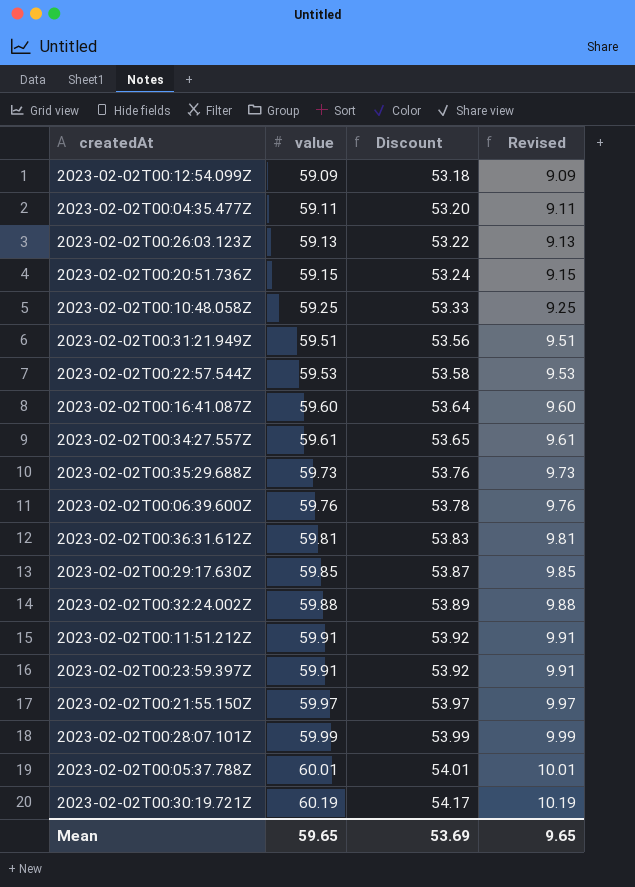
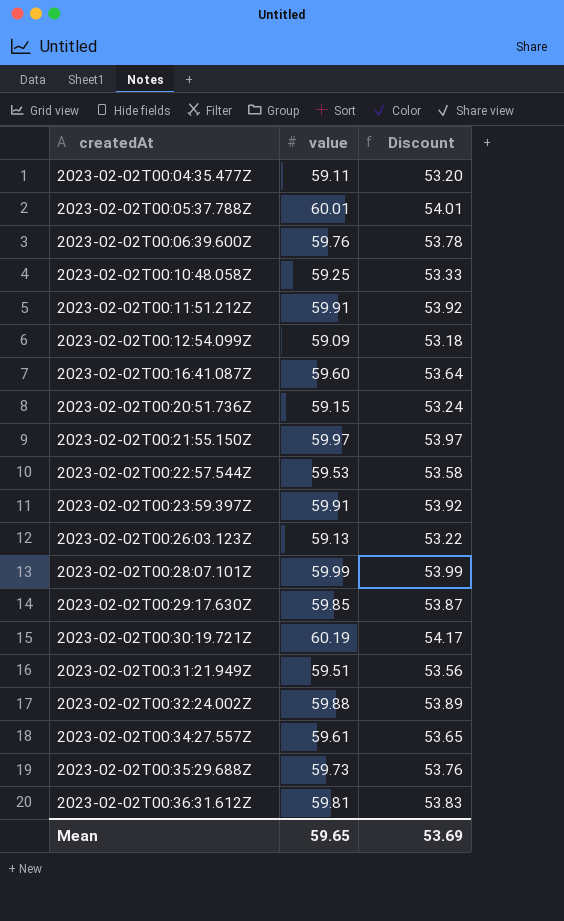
row order: value ascending -> createdAt ascending
column Revised | formula: [value] - 50 -> none

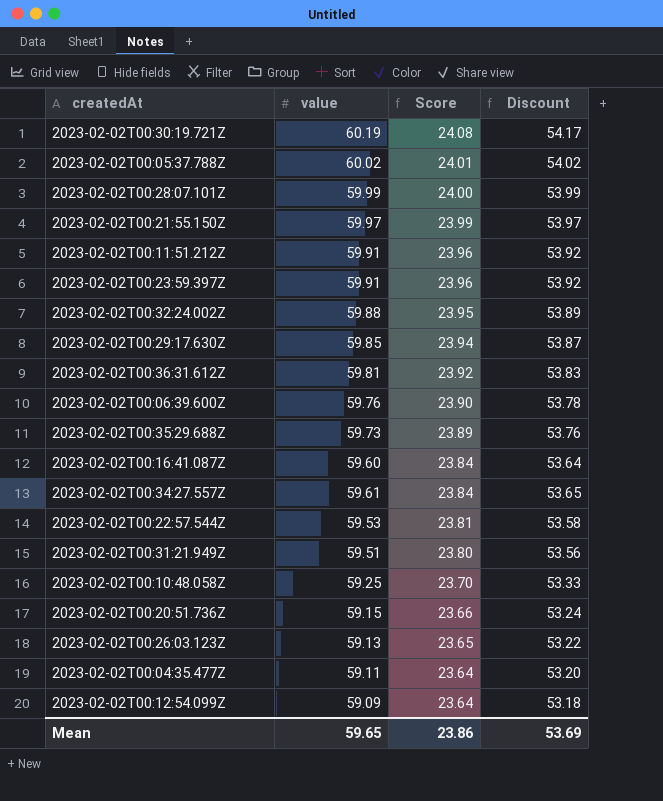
row order: createdAt ascending -> Score descending
column Score | formula: none -> [value] * 0.4
2023-02-02T00:05:37.788Z | value: 60.01 -> 60.02
2023-02-02T00:05:37.788Z | Discount: 54.01 -> 54.02

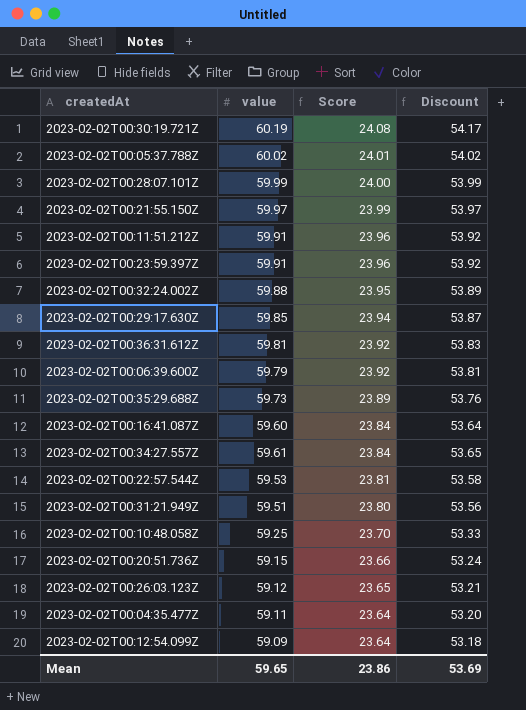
2023-02-02T00:06:39.600Z | value: 59.76 -> 59.79
2023-02-02T00:06:39.600Z | Score: 23.90 -> 23.92
2023-02-02T00:06:39.600Z | Discount: 53.78 -> 53.81
2023-02-02T00:26:03.123Z | value: 59.13 -> 59.12
2023-02-02T00:26:03.123Z | Discount: 53.22 -> 53.21

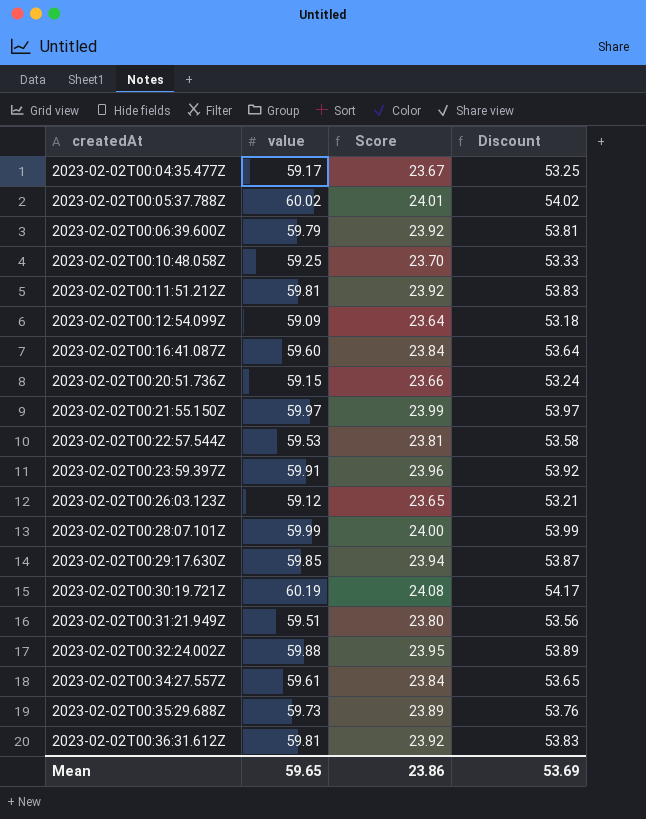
row order: Score descending -> createdAt ascending
2023-02-02T00:04:35.477Z | value: 59.11 -> 59.17
2023-02-02T00:04:35.477Z | Score: 23.64 -> 23.67
2023-02-02T00:04:35.477Z | Discount: 53.20 -> 53.25
2023-02-02T00:11:51.212Z | value: 59.91 -> 59.81
2023-02-02T00:11:51.212Z | Score: 23.96 -> 23.92
2023-02-02T00:11:51.212Z | Discount: 53.92 -> 53.83

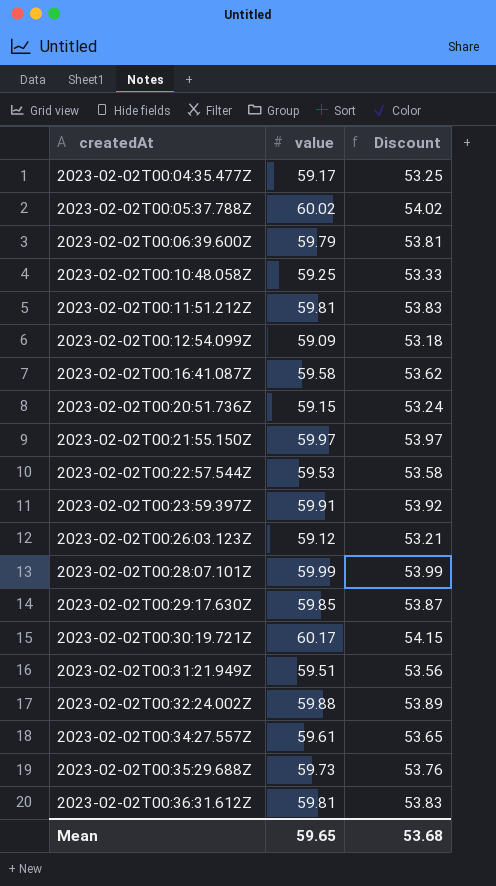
column Score | formula: [value] * 0.4 -> none
2023-02-02T00:16:41.087Z | value: 59.60 -> 59.58
2023-02-02T00:16:41.087Z | Discount: 53.64 -> 53.62
2023-02-02T00:30:19.721Z | value: 60.19 -> 60.17
2023-02-02T00:30:19.721Z | Discount: 54.17 -> 54.15
Mean | Discount: 53.69 -> 53.68

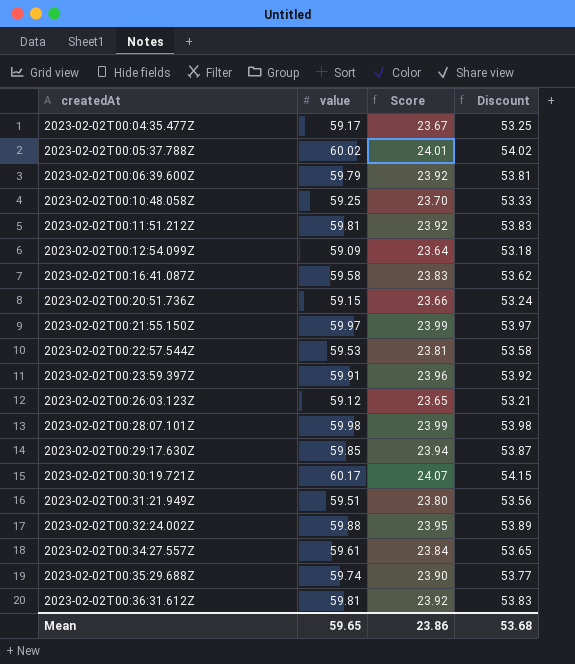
column Score | formula: none -> [value] * 0.4
2023-02-02T00:28:07.101Z | value: 59.99 -> 59.98
2023-02-02T00:28:07.101Z | Discount: 53.99 -> 53.98
2023-02-02T00:35:29.688Z | value: 59.73 -> 59.74
2023-02-02T00:35:29.688Z | Discount: 53.76 -> 53.77

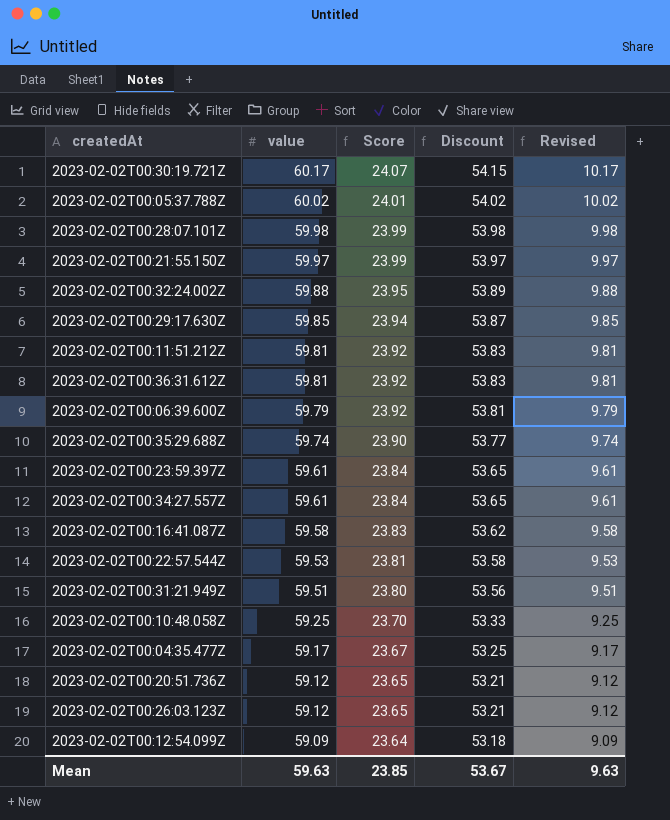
row order: createdAt ascending -> value descending
column Revised | formula: none -> [value] - 50
2023-02-02T00:23:59.397Z | value: 59.91 -> 59.61
2023-02-02T00:23:59.397Z | Score: 23.96 -> 23.84
2023-02-02T00:23:59.397Z | Discount: 53.92 -> 53.65
2023-02-02T00:20:51.736Z | value: 59.15 -> 59.12
2023-02-02T00:20:51.736Z | Score: 23.66 -> 23.65
2023-02-02T00:20:51.736Z | Discount: 53.24 -> 53.21
Mean | value: 59.65 -> 59.63
Mean | Score: 23.86 -> 23.85
Mean | Discount: 53.68 -> 53.67

